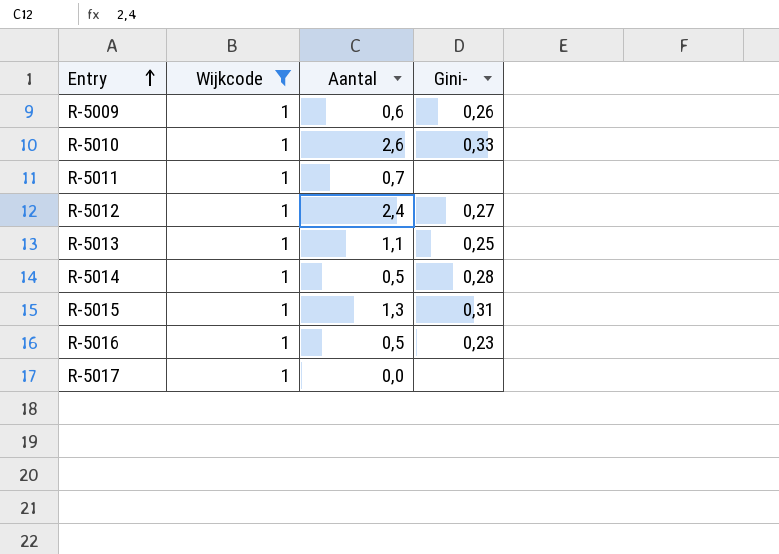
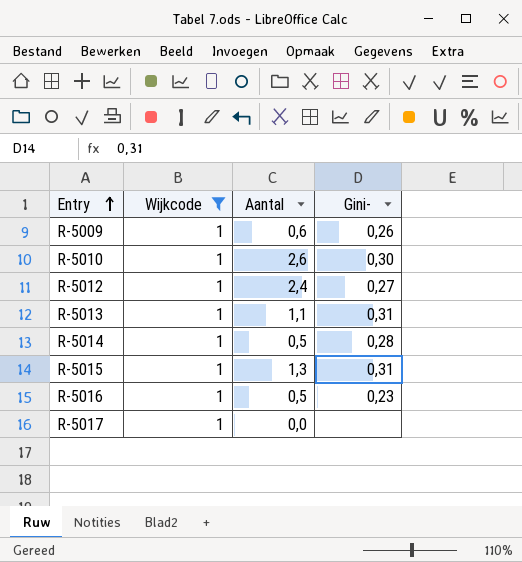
row R-5011: 1 | 0,7 | none -> none
R-5010 | Gini-: 0,33 -> 0,30
R-5013 | Gini-: 0,25 -> 0,31

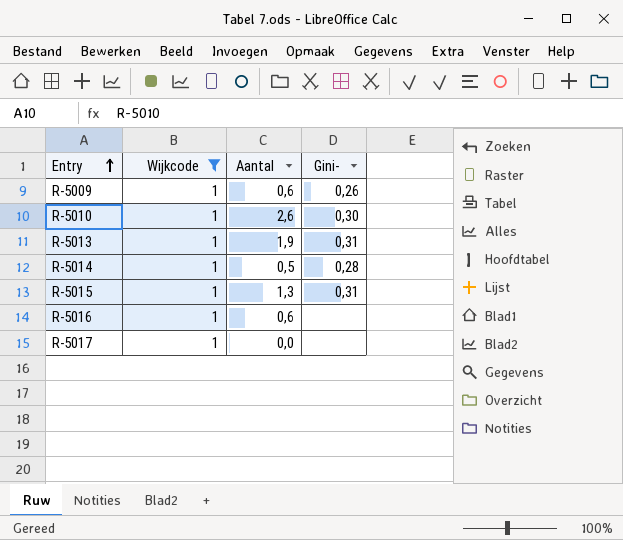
row R-5012: 1 | 2,4 | 0,27 -> none
R-5013 | Aantal: 1,1 -> 1,9
R-5016 | Aantal: 0,5 -> 0,6
R-5016 | Gini-: 0,23 -> none

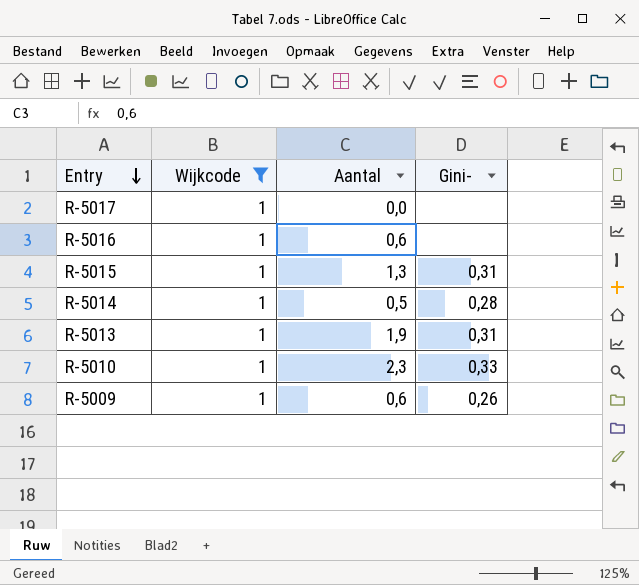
row order: Entry ascending -> Entry descending
R-5010 | Aantal: 2,6 -> 2,3
R-5010 | Gini-: 0,30 -> 0,33

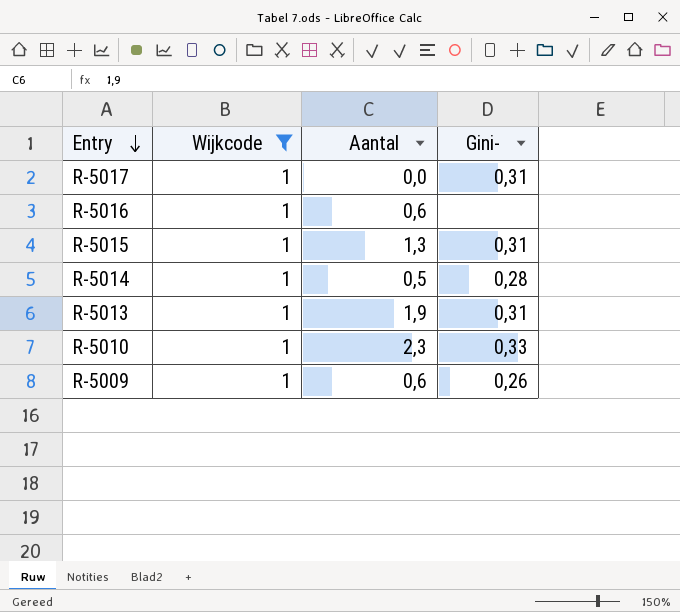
R-5017 | Gini-: none -> 0,31

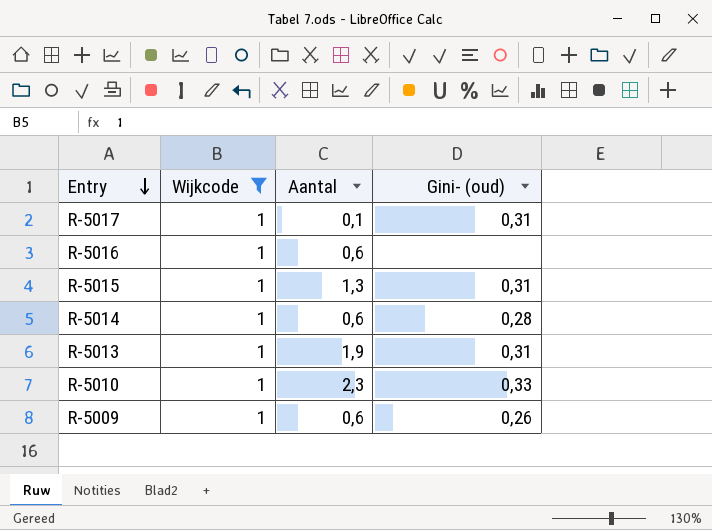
column name: Gini- -> Gini- (oud)
R-5017 | Aantal: 0,0 -> 0,1
R-5014 | Aantal: 0,5 -> 0,6

